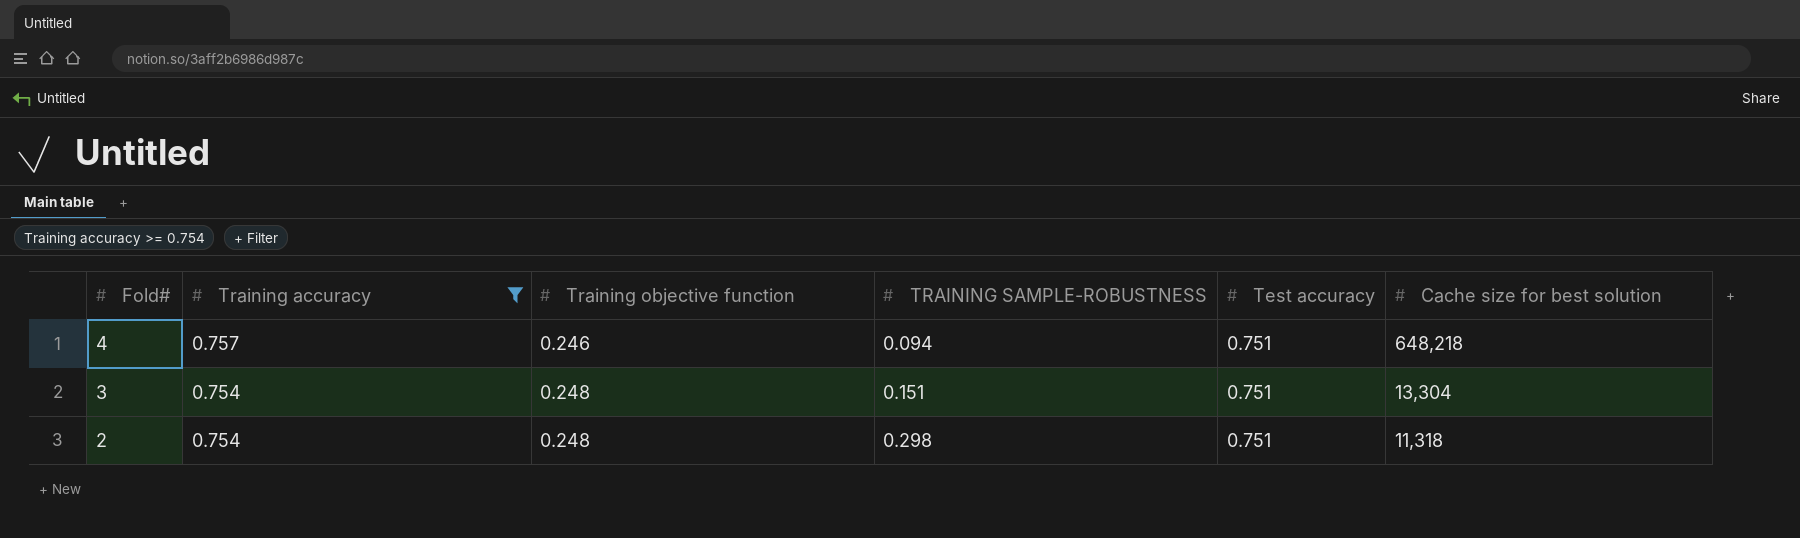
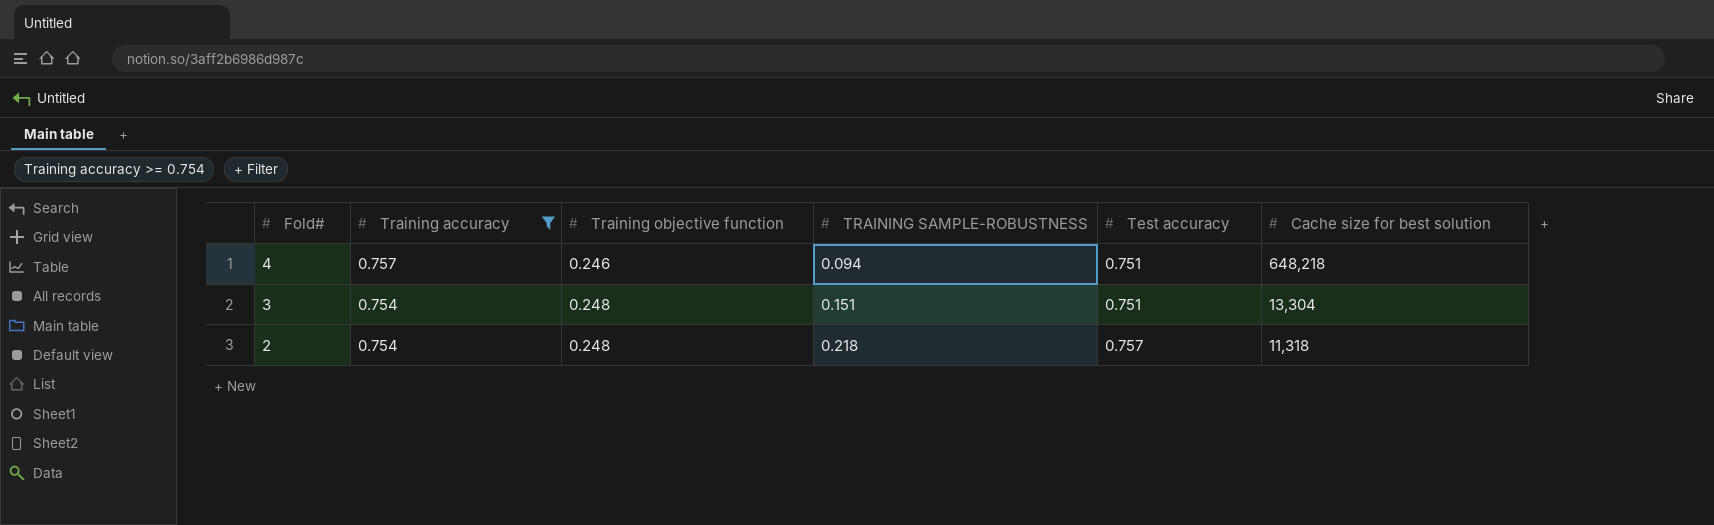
2 | TRAINING SAMPLE-ROBUSTNESS: 0.298 -> 0.218
2 | Test accuracy: 0.751 -> 0.757

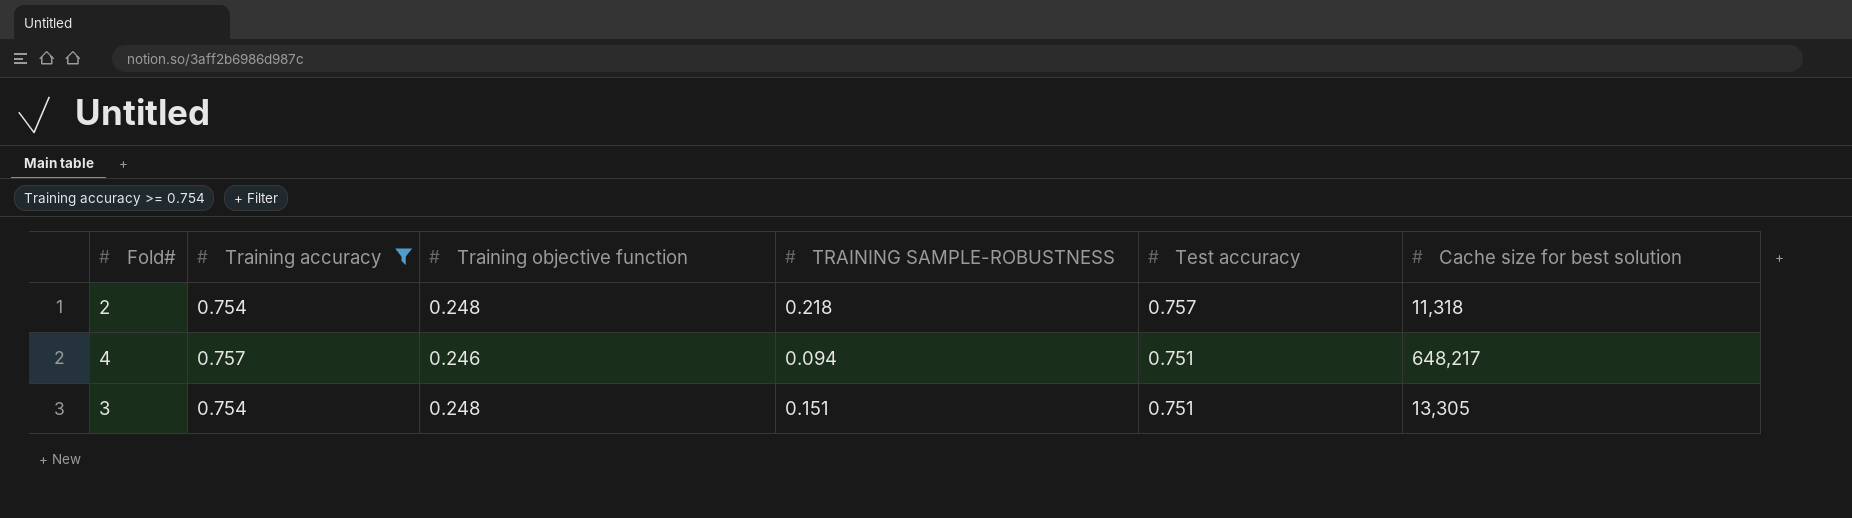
row order: Fold# descending -> Test accuracy descending
4 | Cache size for best solution: 648,218 -> 648,217
3 | Cache size for best solution: 13,304 -> 13,305

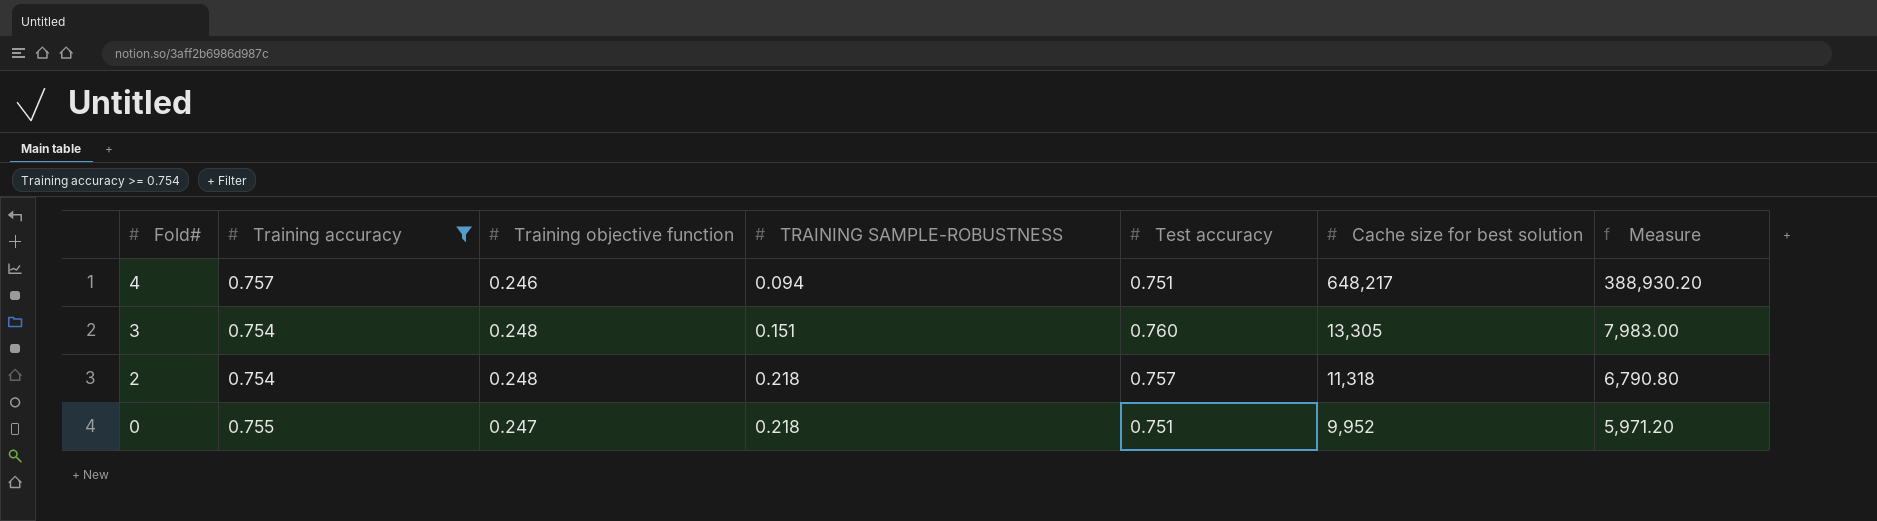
row order: Test accuracy descending -> Fold# descending
column Measure | formula: none -> [Cache size for best solution] * 0.6
3 | Test accuracy: 0.751 -> 0.760
row 0: none -> 0.755 | 0.247 | 0.218 | 0.751 | 9,952 | 5,971.20

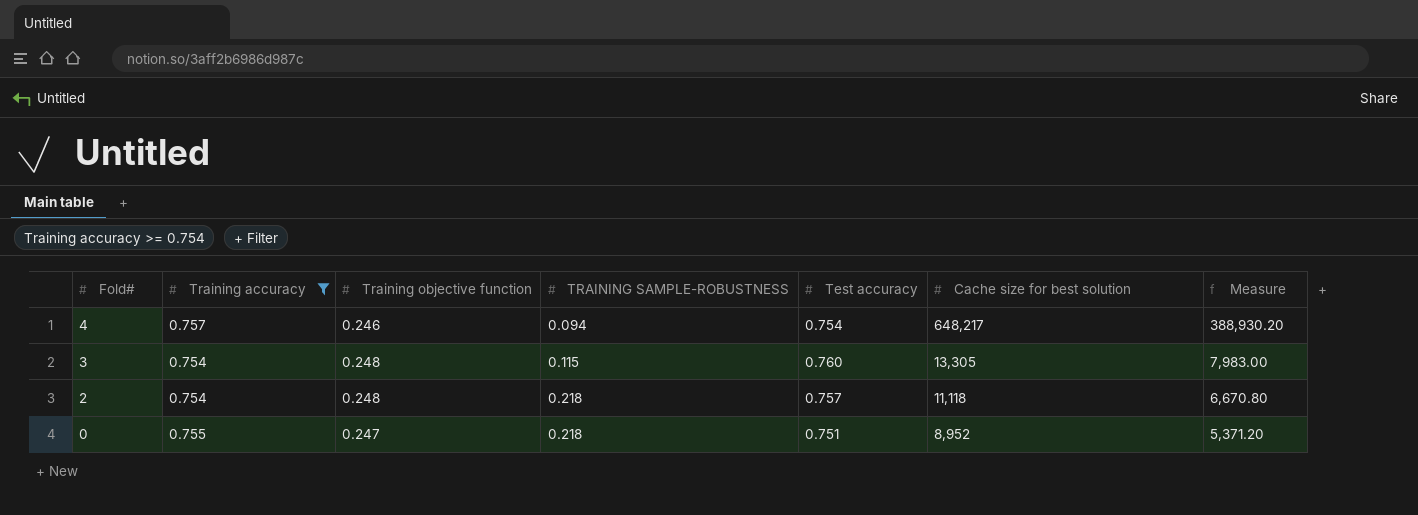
4 | Test accuracy: 0.751 -> 0.754
3 | TRAINING SAMPLE-ROBUSTNESS: 0.151 -> 0.115
2 | Cache size for best solution: 11,318 -> 11,118
2 | Measure: 6,790.80 -> 6,670.80
0 | Cache size for best solution: 9,952 -> 8,952
0 | Measure: 5,971.20 -> 5,371.20

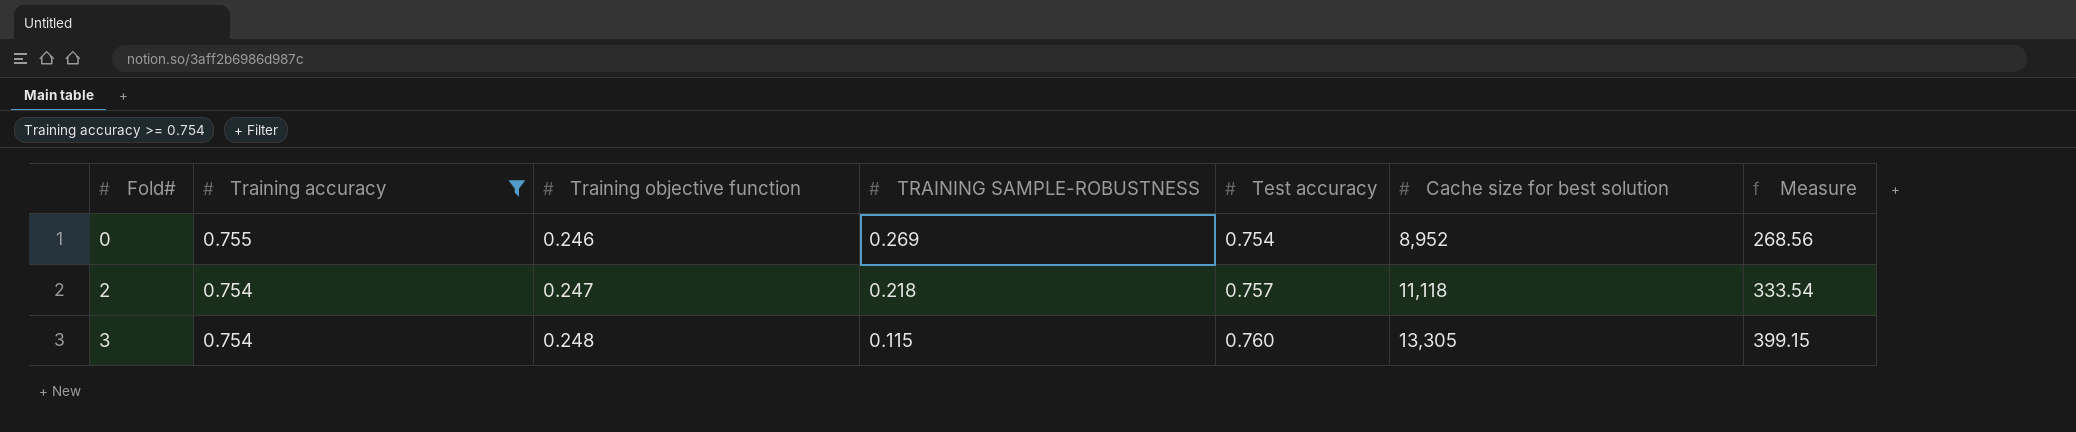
row order: Fold# descending -> Fold# ascending
column Measure | formula: [Cache size for best solution] * 0.6 -> [Cache size for best solution] * 0.03
row 4: 0.757 | 0.246 | 0.094 | 0.754 | 648,217 | 388,930.20 -> none
0 | Training objective function: 0.247 -> 0.246
0 | TRAINING SAMPLE-ROBUSTNESS: 0.218 -> 0.269
0 | Test accuracy: 0.751 -> 0.754
2 | Training objective function: 0.248 -> 0.247

